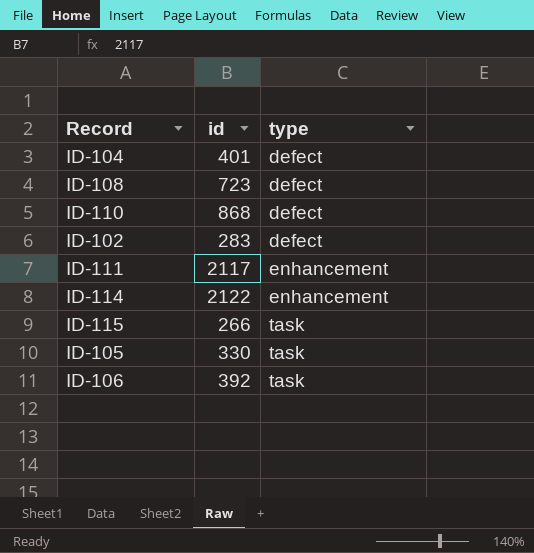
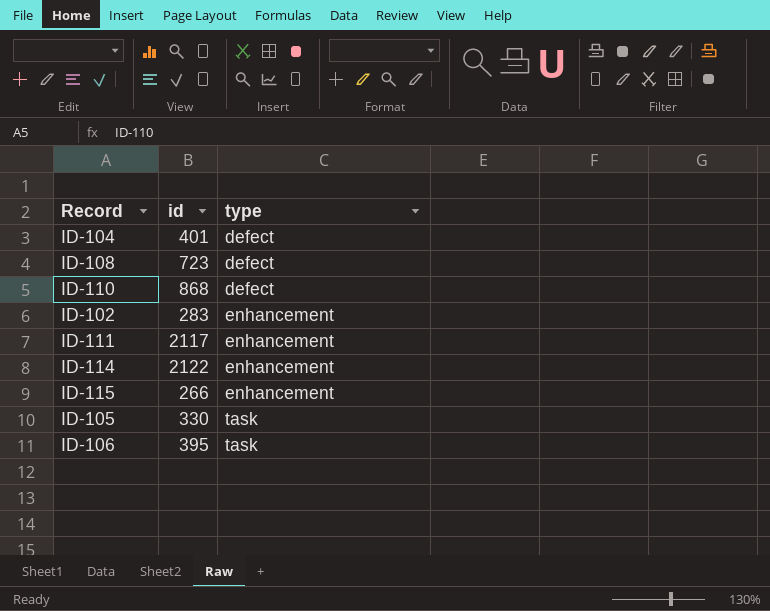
ID-102 | type: defect -> enhancement
ID-115 | type: task -> enhancement
ID-106 | id: 392 -> 395

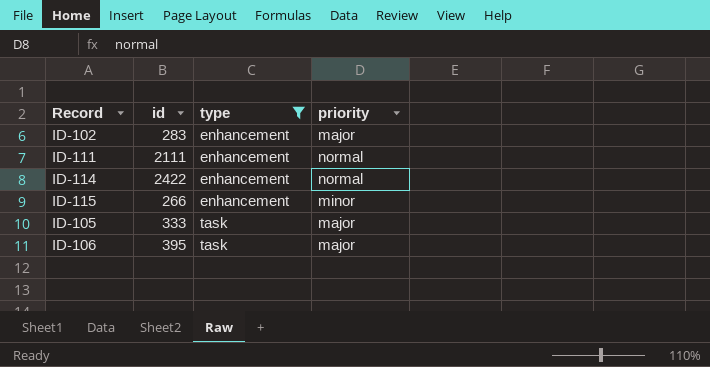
filter: none -> type != defect
column priority | position: none -> 4
ID-111 | id: 2117 -> 2111
ID-114 | id: 2122 -> 2422
ID-105 | id: 330 -> 333

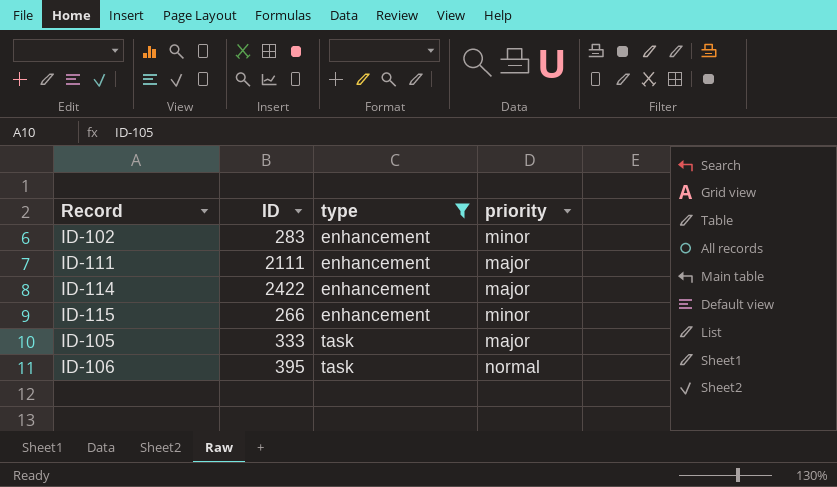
column name: id -> ID
ID-102 | priority: major -> minor
ID-111 | priority: normal -> major
ID-114 | priority: normal -> major
ID-106 | priority: major -> normal

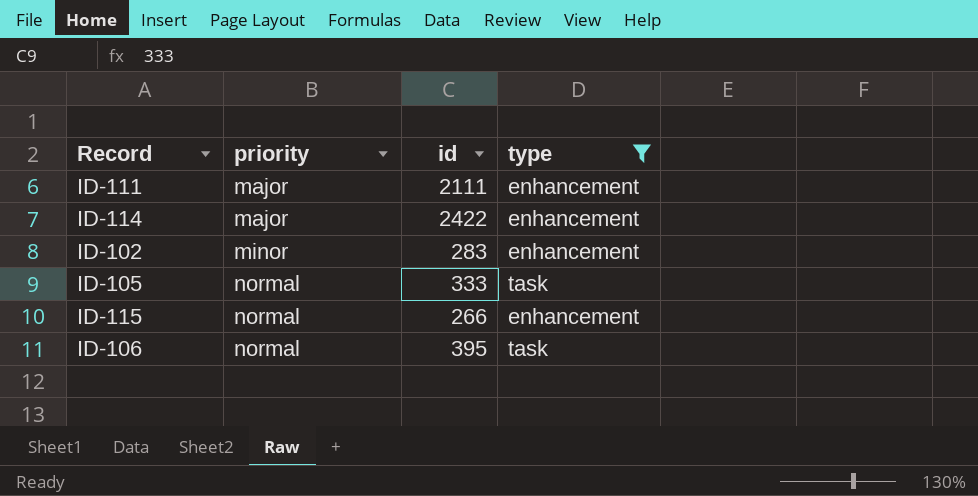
row order: type ascending -> priority ascending
column priority | position: 4 -> 2
column name: ID -> id
ID-105 | priority: major -> normal
ID-115 | priority: minor -> normal

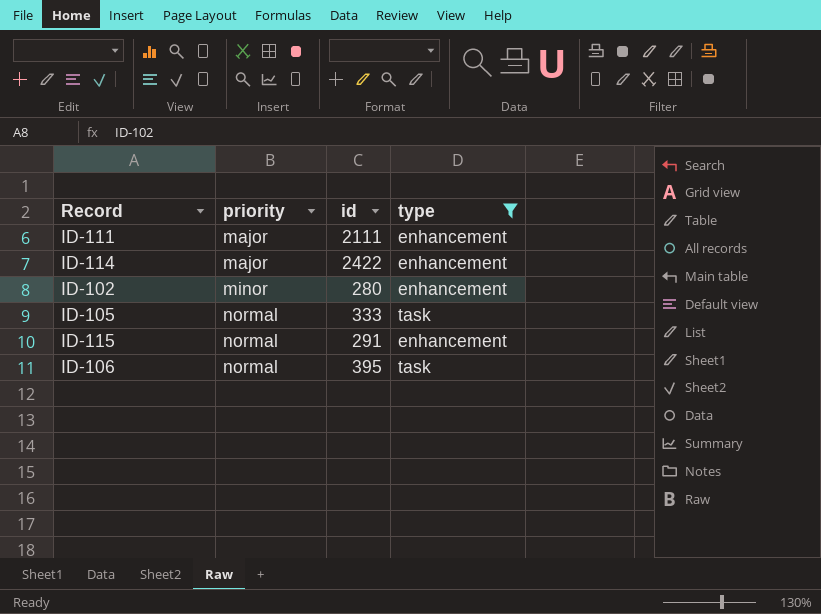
ID-102 | id: 283 -> 280
ID-115 | id: 266 -> 291

